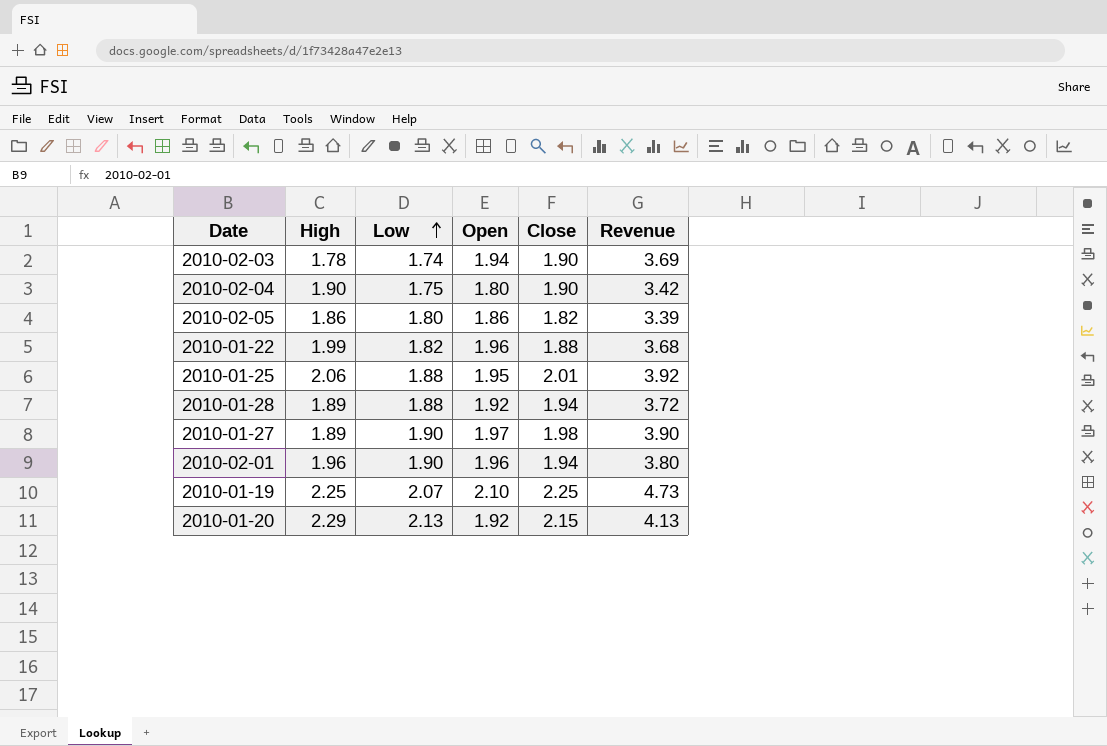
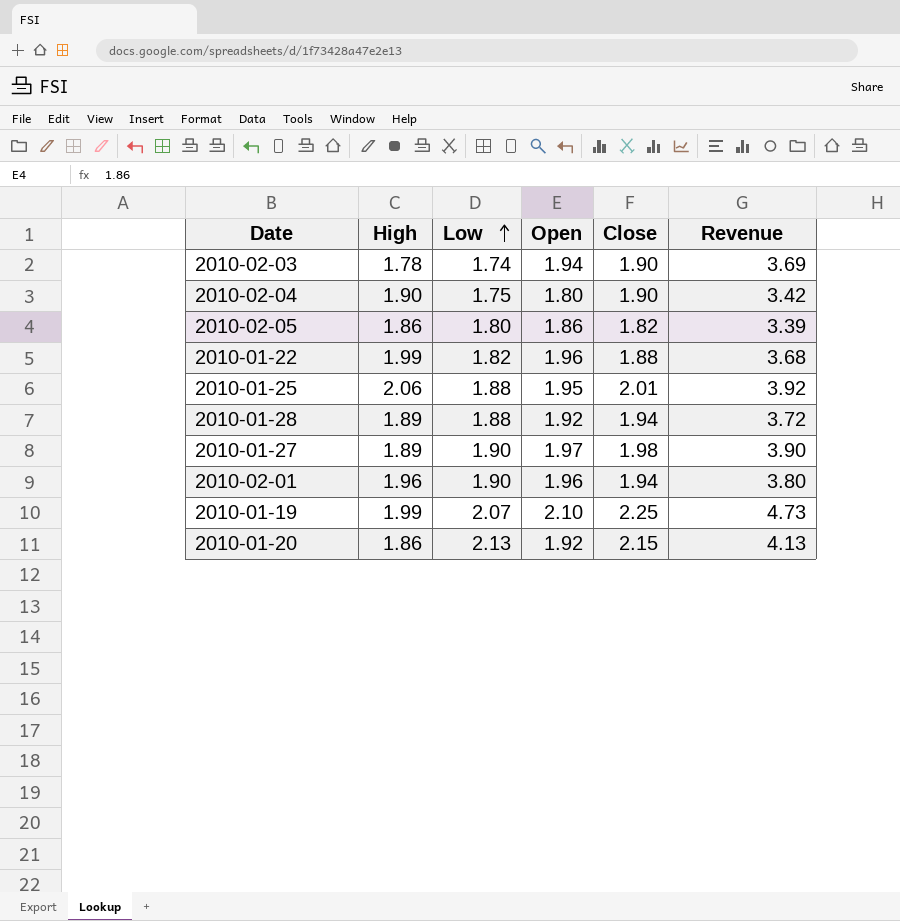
2010-01-19 | High: 2.25 -> 1.99
2010-01-20 | High: 2.29 -> 1.86

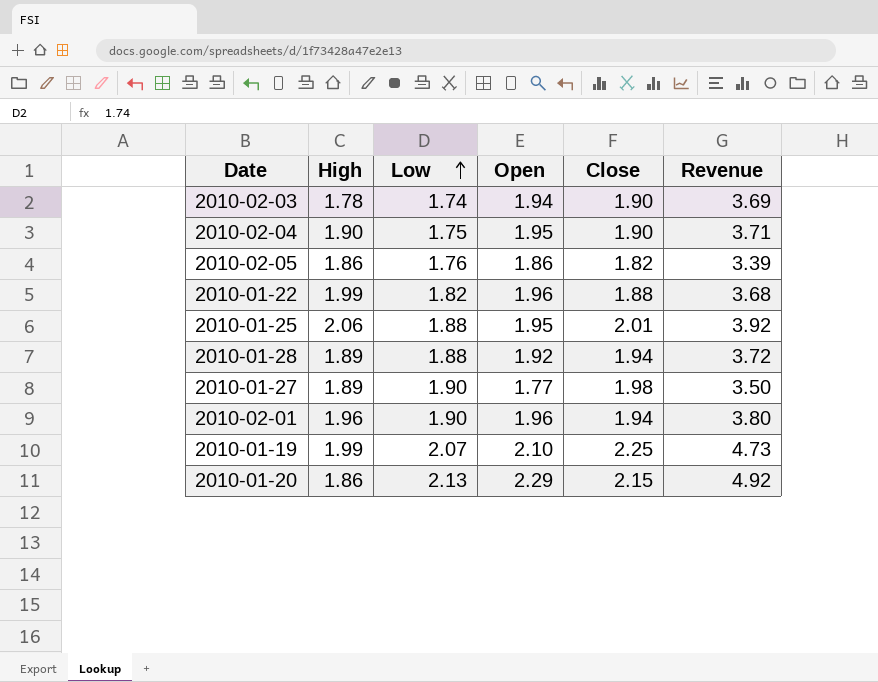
2010-02-04 | Open: 1.80 -> 1.95
2010-02-04 | Revenue: 3.42 -> 3.71
2010-02-05 | Low: 1.80 -> 1.76
2010-01-27 | Open: 1.97 -> 1.77
2010-01-27 | Revenue: 3.90 -> 3.50
2010-01-20 | Open: 1.92 -> 2.29
2010-01-20 | Revenue: 4.13 -> 4.92

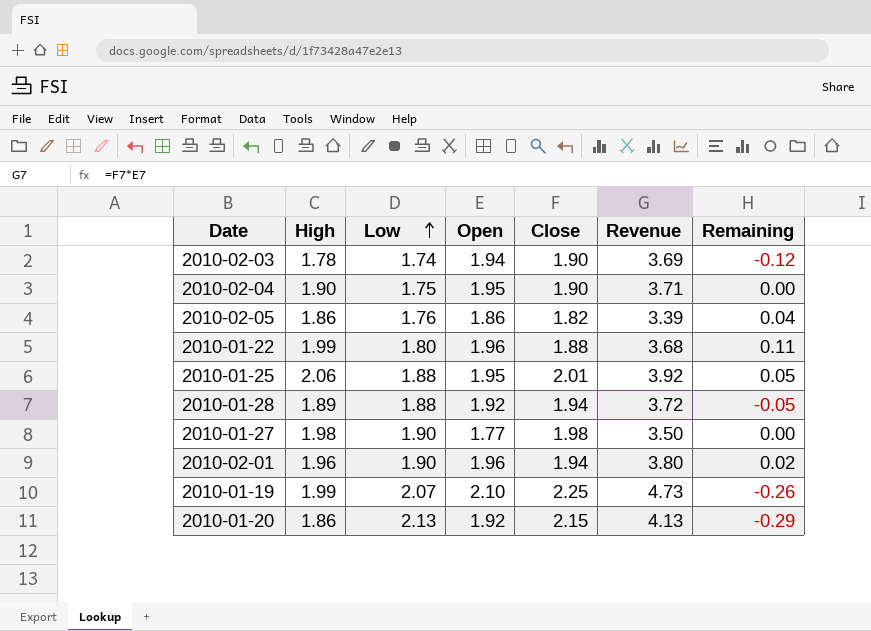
column Remaining | formula: none -> [High] - [Close]
2010-01-22 | Low: 1.82 -> 1.80
2010-01-27 | High: 1.89 -> 1.98
2010-01-20 | Open: 2.29 -> 1.92
2010-01-20 | Revenue: 4.92 -> 4.13

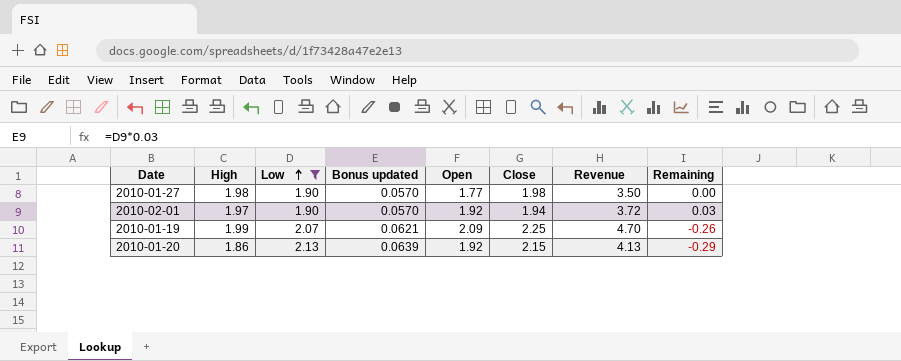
filter: none -> Low >= 1.90
column Bonus updated | formula: none -> [Low] * 0.03
2010-02-01 | High: 1.96 -> 1.97
2010-02-01 | Open: 1.96 -> 1.92
2010-02-01 | Revenue: 3.80 -> 3.72
2010-02-01 | Remaining: 0.02 -> 0.03
2010-01-19 | Open: 2.10 -> 2.09
2010-01-19 | Revenue: 4.73 -> 4.70

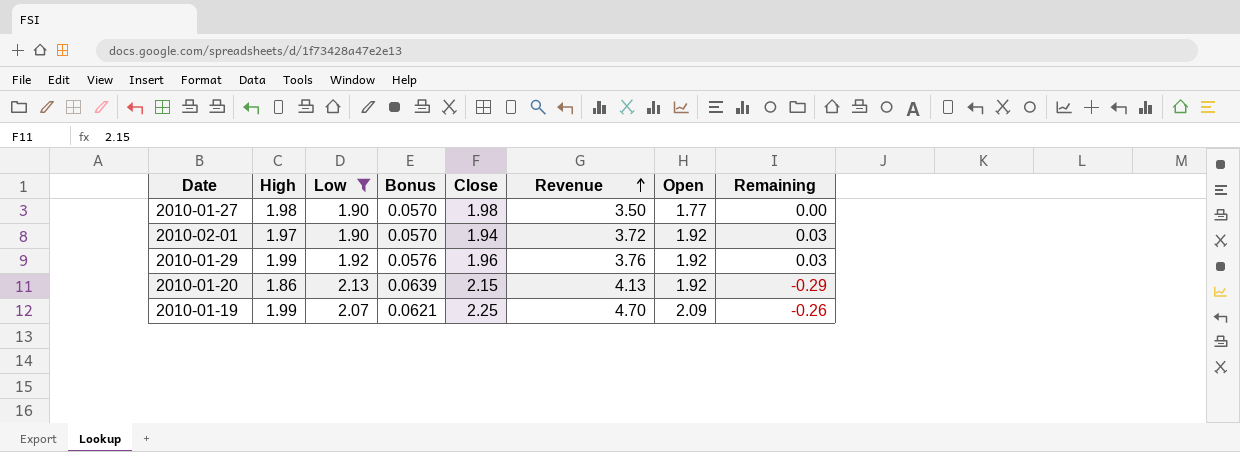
row order: Low ascending -> Revenue ascending
column name: Bonus updated -> Bonus
column Open | position: 5 -> 7
row 2010-01-29: none -> 1.99 | 1.92 | 0.0576 | 1.96 | 3.76 | 1.92 | 0.03

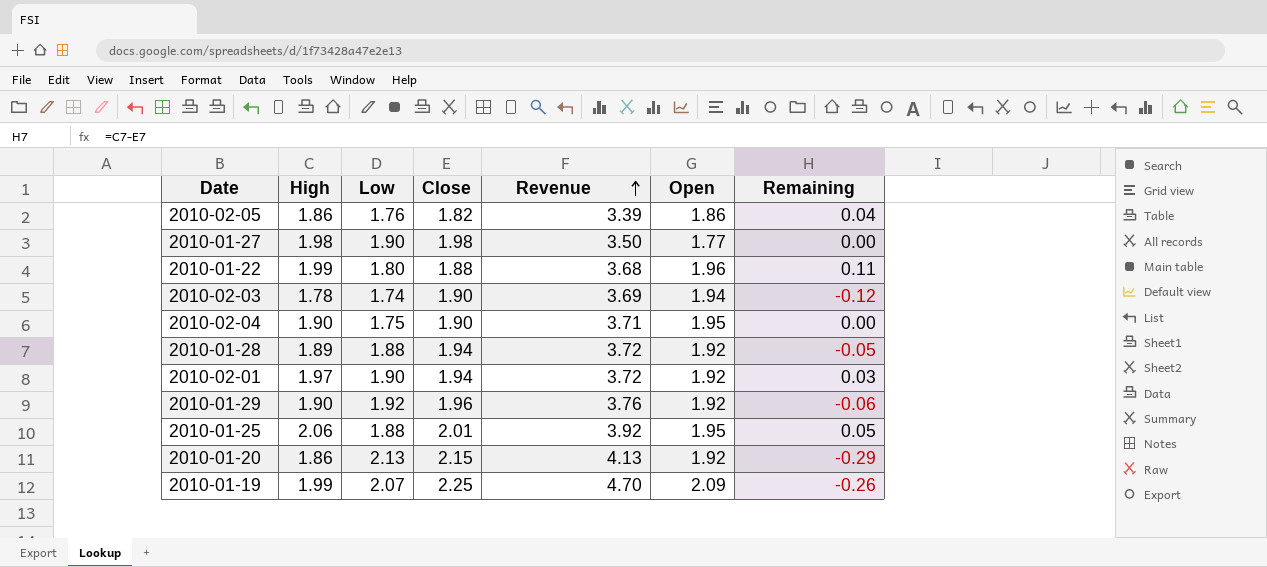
filter: Low >= 1.90 -> none
column Bonus | formula: [Low] * 0.03 -> none
2010-01-29 | High: 1.99 -> 1.90
2010-01-29 | Remaining: 0.03 -> -0.06

